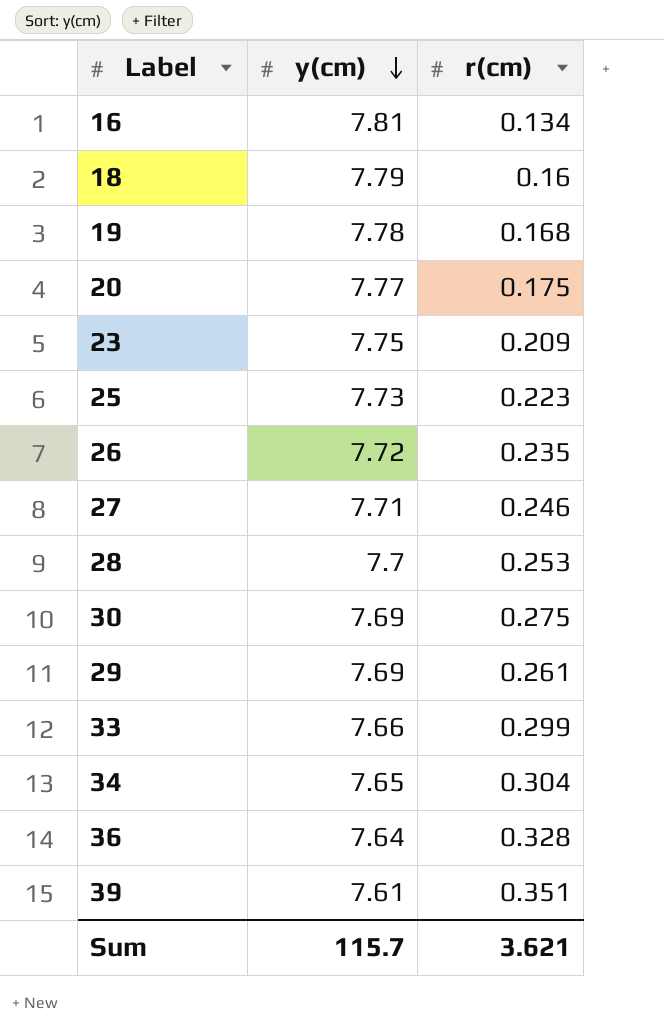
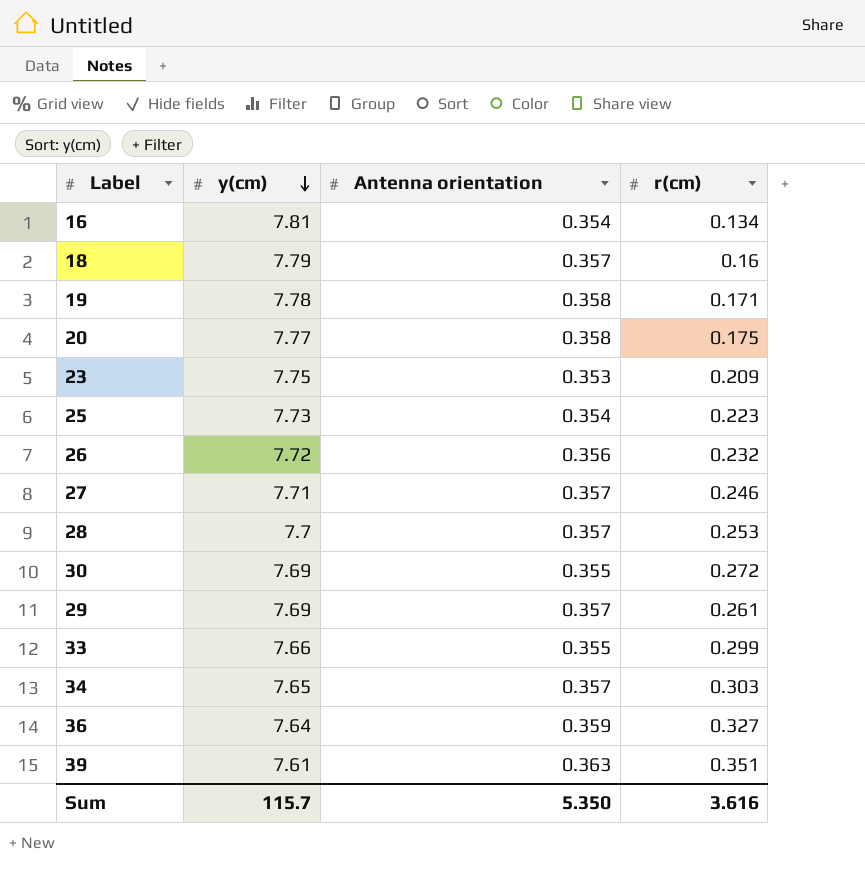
column Antenna orientation | position: none -> 3
19 | r(cm): 0.168 -> 0.171
26 | r(cm): 0.235 -> 0.232
30 | r(cm): 0.275 -> 0.272
34 | r(cm): 0.304 -> 0.303
36 | r(cm): 0.328 -> 0.327
Sum | r(cm): 3.621 -> 3.616

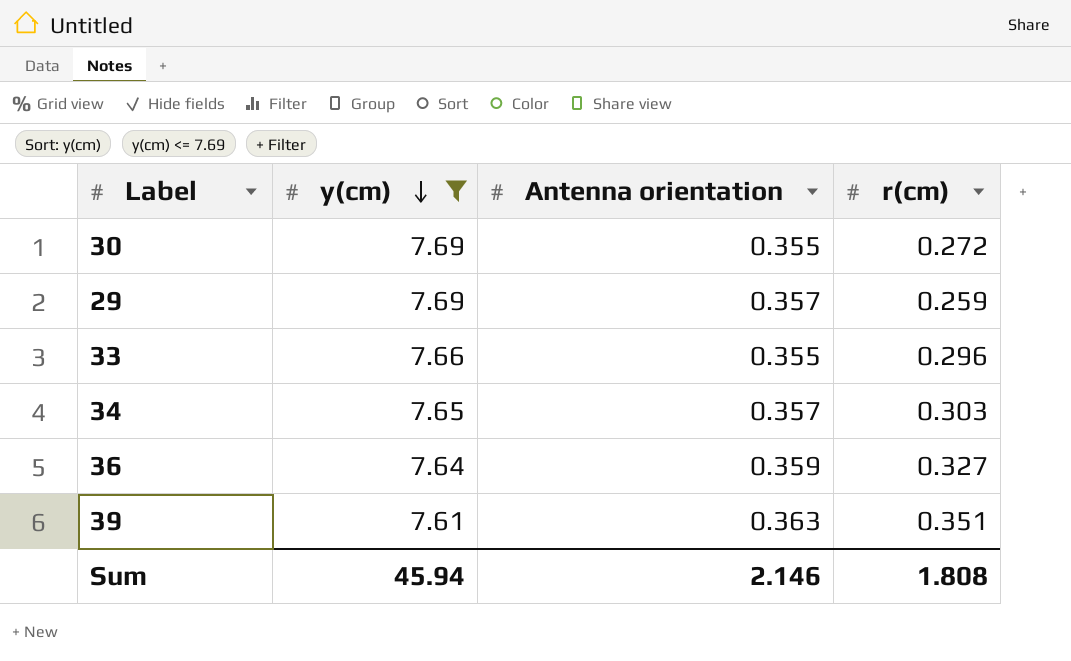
filter: none -> y(cm) <= 7.69
29 | r(cm): 0.261 -> 0.259
33 | r(cm): 0.299 -> 0.296
Sum | y(cm): 115.7 -> 45.94
Sum | Antenna orientation: 5.350 -> 2.146
Sum | r(cm): 3.616 -> 1.808

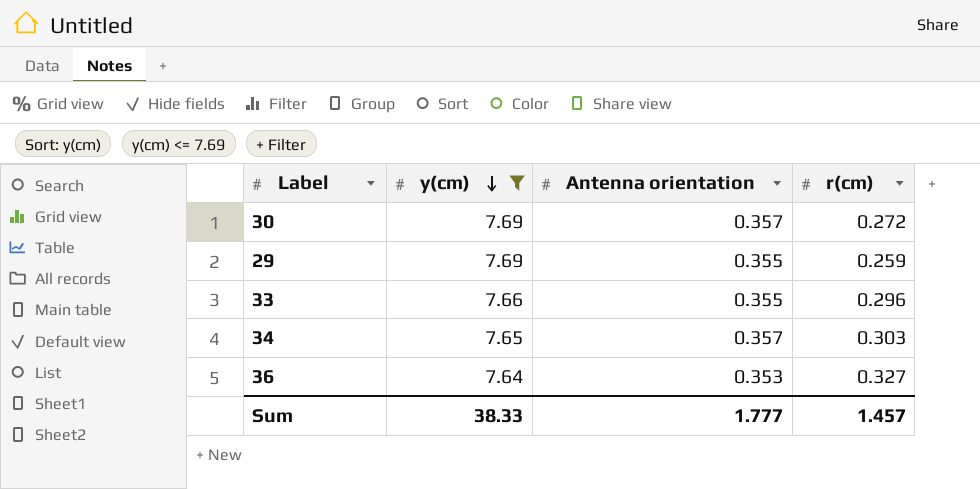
row 39: 7.61 | 0.363 | 0.351 -> none
30 | Antenna orientation: 0.355 -> 0.357
29 | Antenna orientation: 0.357 -> 0.355
36 | Antenna orientation: 0.359 -> 0.353
Sum | y(cm): 45.94 -> 38.33
Sum | Antenna orientation: 2.146 -> 1.777
Sum | r(cm): 1.808 -> 1.457

